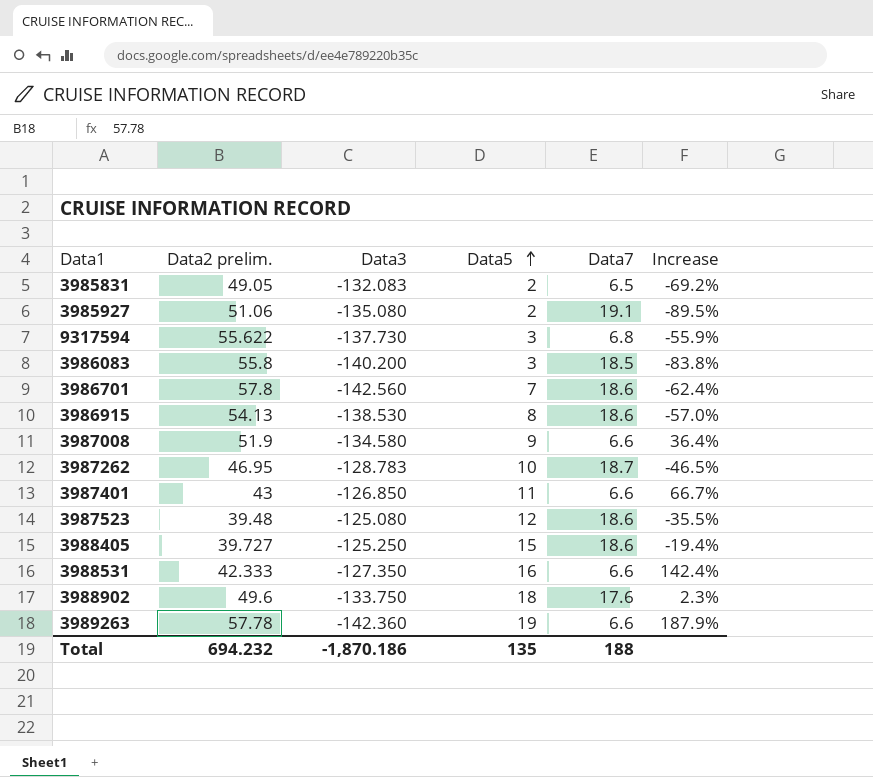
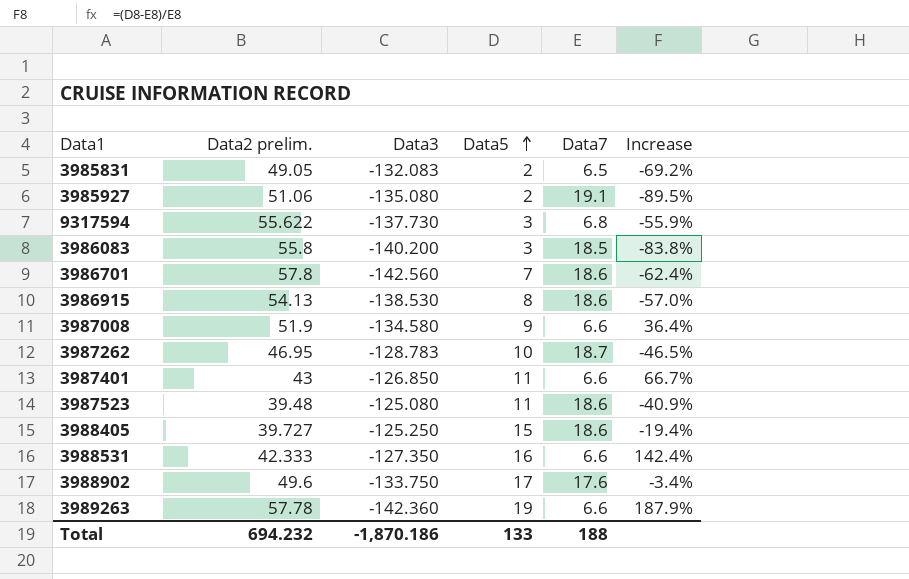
3987523 | Data5: 12 -> 11
3987523 | Increase: -35.5% -> -40.9%
3988902 | Data5: 18 -> 17
3988902 | Increase: 2.3% -> -3.4%
Total | Data5: 135 -> 133

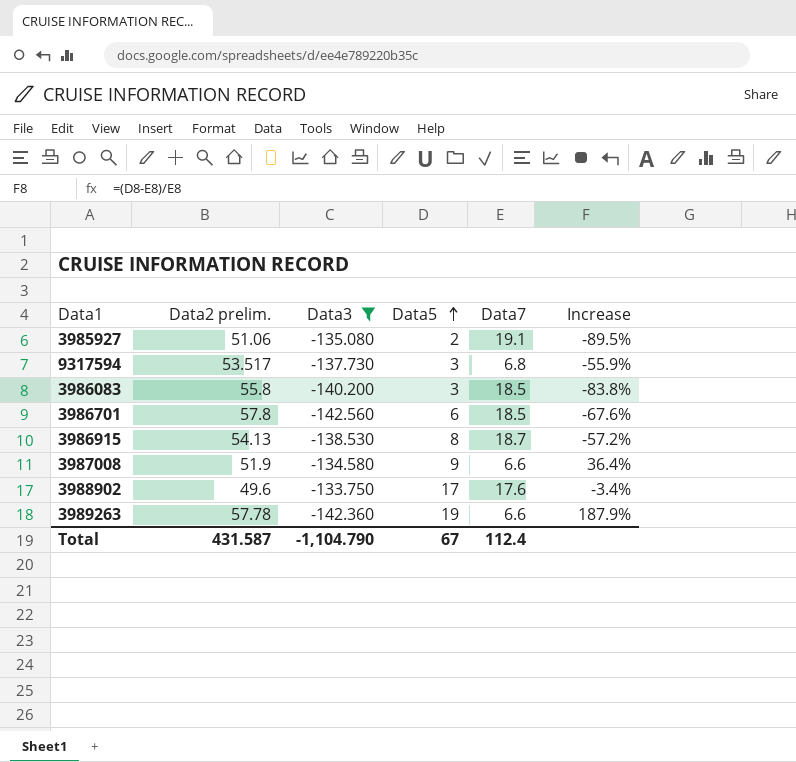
filter: none -> Data3 <= -133.750
9317594 | Data2 prelim.: 55.622 -> 53.517
3986701 | Data5: 7 -> 6
3986701 | Data7: 18.6 -> 18.5
3986701 | Increase: -62.4% -> -67.6%
3986915 | Data7: 18.6 -> 18.7
3986915 | Increase: -57.0% -> -57.2%
Total | Data2 prelim.: 694.232 -> 431.587
Total | Data3: -1,870.186 -> -1,104.790
Total | Data5: 133 -> 67
Total | Data7: 188 -> 112.4

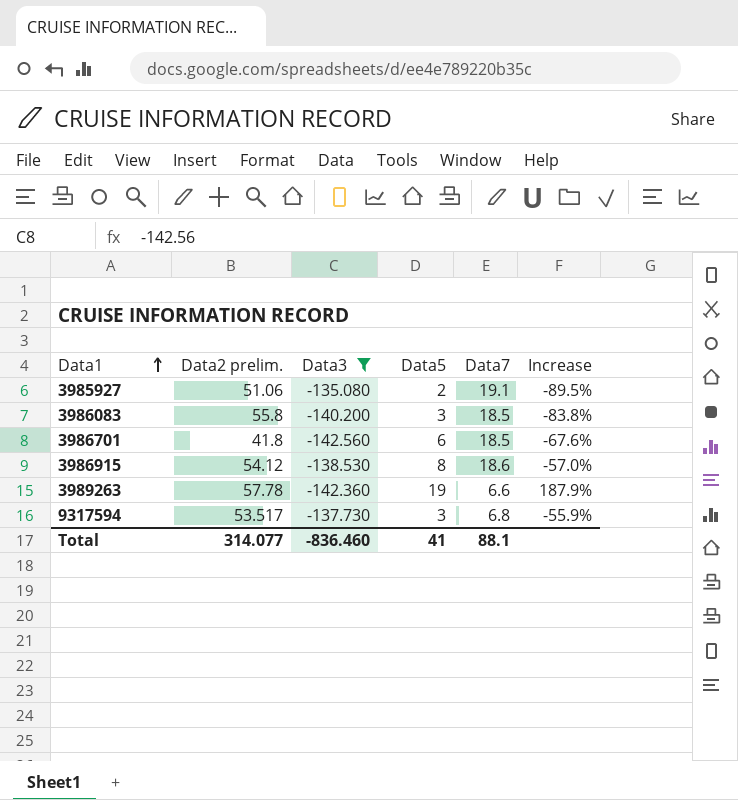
row order: Data5 ascending -> Data1 ascending
row 3987008: 51.9 | -134.580 | 9 | 6.6 | 36.4% -> none
row 3988902: 49.6 | -133.750 | 17 | 17.6 | -3.4% -> none
3986701 | Data2 prelim.: 57.8 -> 41.8
3986915 | Data2 prelim.: 54.13 -> 54.12
3986915 | Data7: 18.7 -> 18.6
3986915 | Increase: -57.2% -> -57.0%
Total | Data2 prelim.: 431.587 -> 314.077
Total | Data3: -1,104.790 -> -836.460
Total | Data5: 67 -> 41
Total | Data7: 112.4 -> 88.1

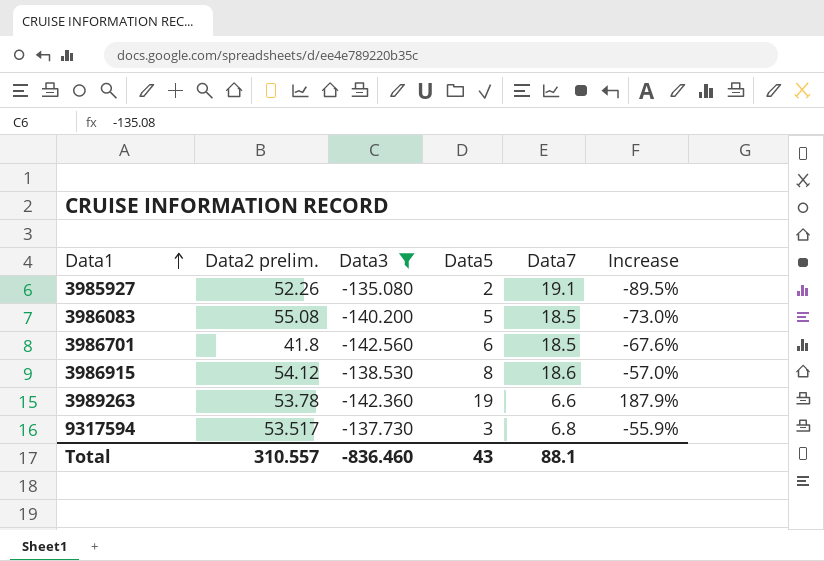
3985927 | Data2 prelim.: 51.06 -> 52.26
3986083 | Data2 prelim.: 55.8 -> 55.08
3986083 | Data5: 3 -> 5
3986083 | Increase: -83.8% -> -73.0%
3989263 | Data2 prelim.: 57.78 -> 53.78
Total | Data2 prelim.: 314.077 -> 310.557
Total | Data5: 41 -> 43

